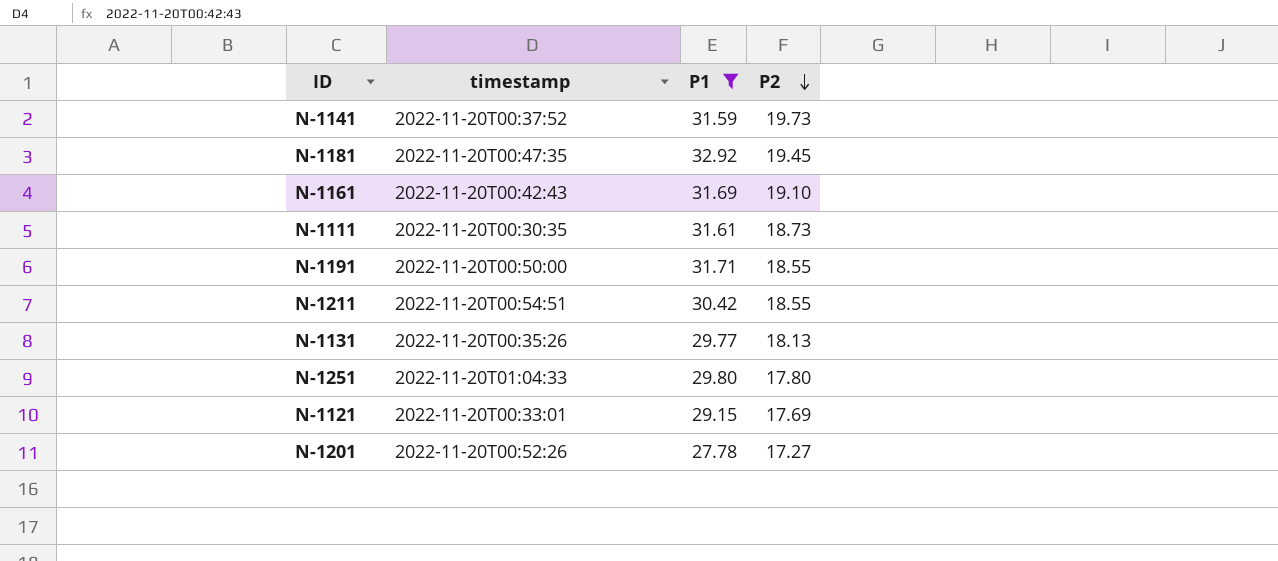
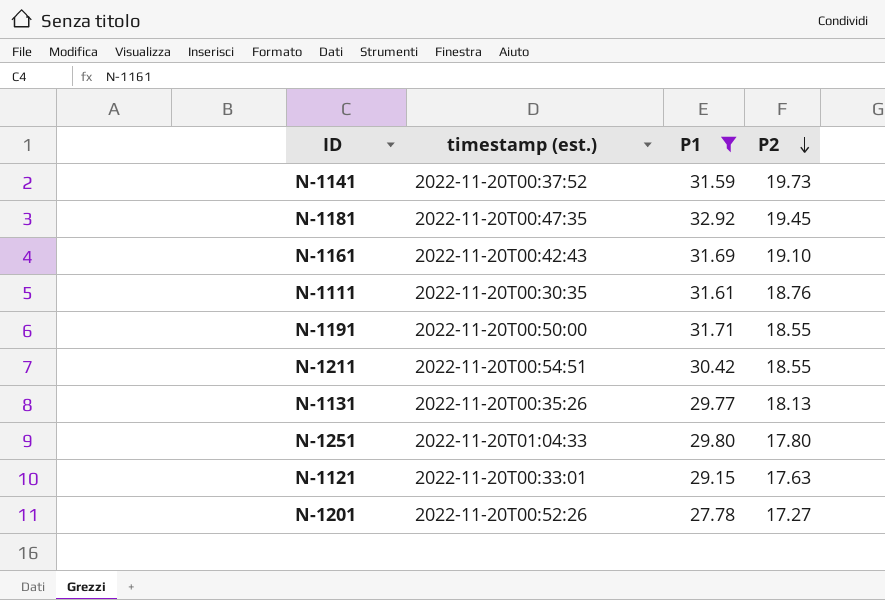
column name: timestamp -> timestamp (est.)
N-1111 | P2: 18.73 -> 18.76
N-1121 | P2: 17.69 -> 17.63

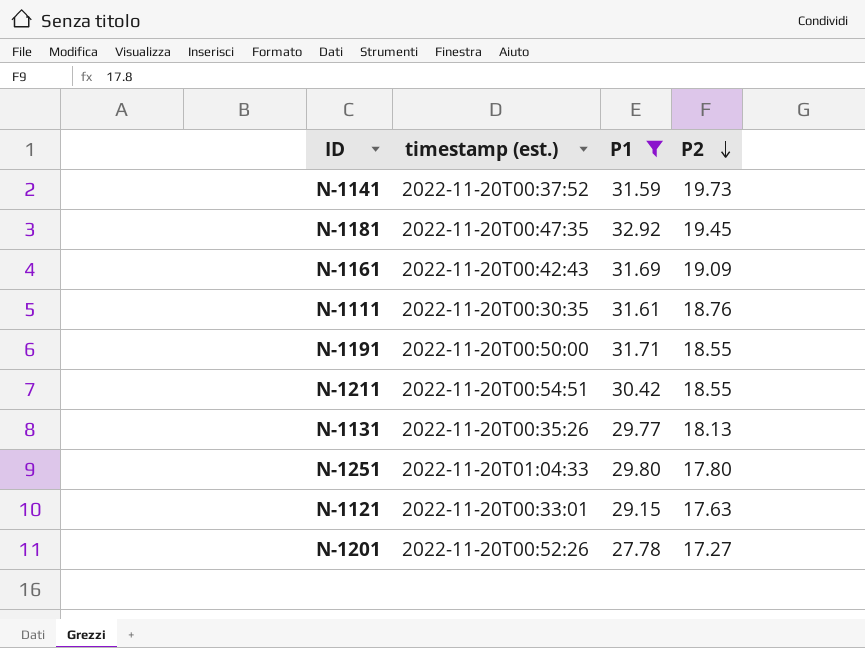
N-1161 | P2: 19.10 -> 19.09

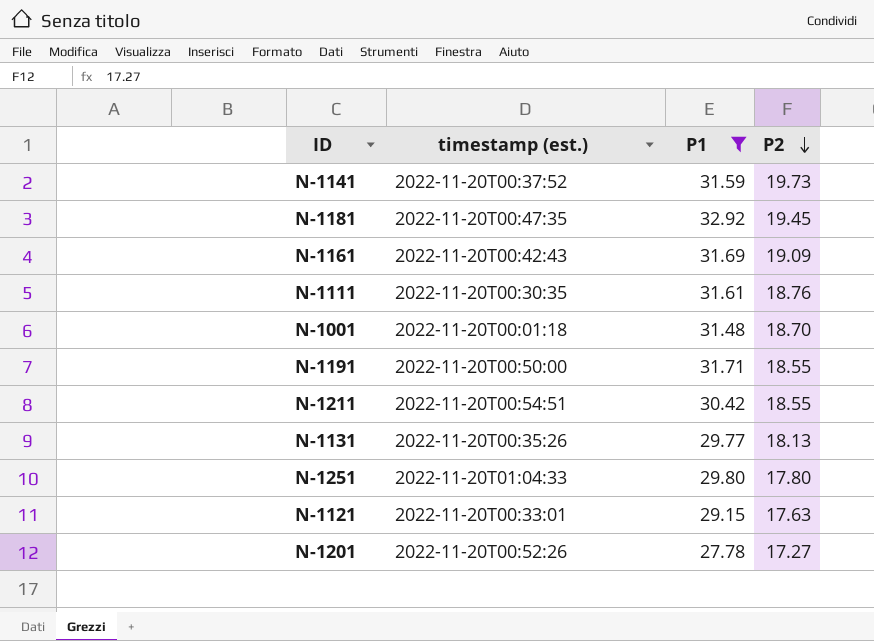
row N-1001: none -> 2022-11-20T00:01:18 | 31.48 | 18.70

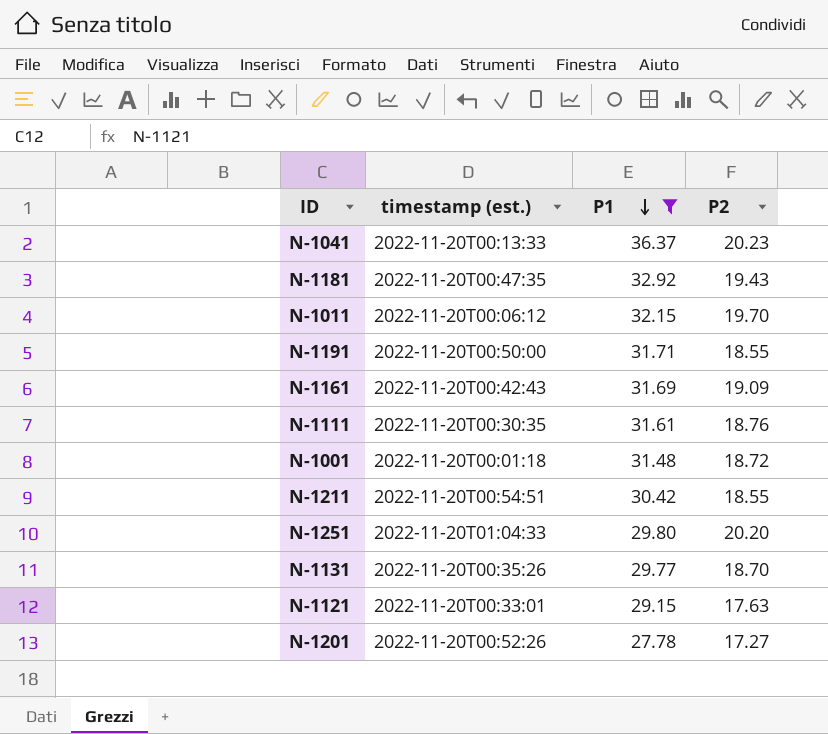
row order: P2 descending -> P1 descending
row N-1141: 2022-11-20T00:37:52 | 31.59 | 19.73 -> none
row N-1041: none -> 2022-11-20T00:13:33 | 36.37 | 20.23
N-1181 | P2: 19.45 -> 19.43
row N-1011: none -> 2022-11-20T00:06:12 | 32.15 | 19.70
N-1001 | P2: 18.70 -> 18.72
N-1251 | P2: 17.80 -> 20.20
N-1131 | P2: 18.13 -> 18.70

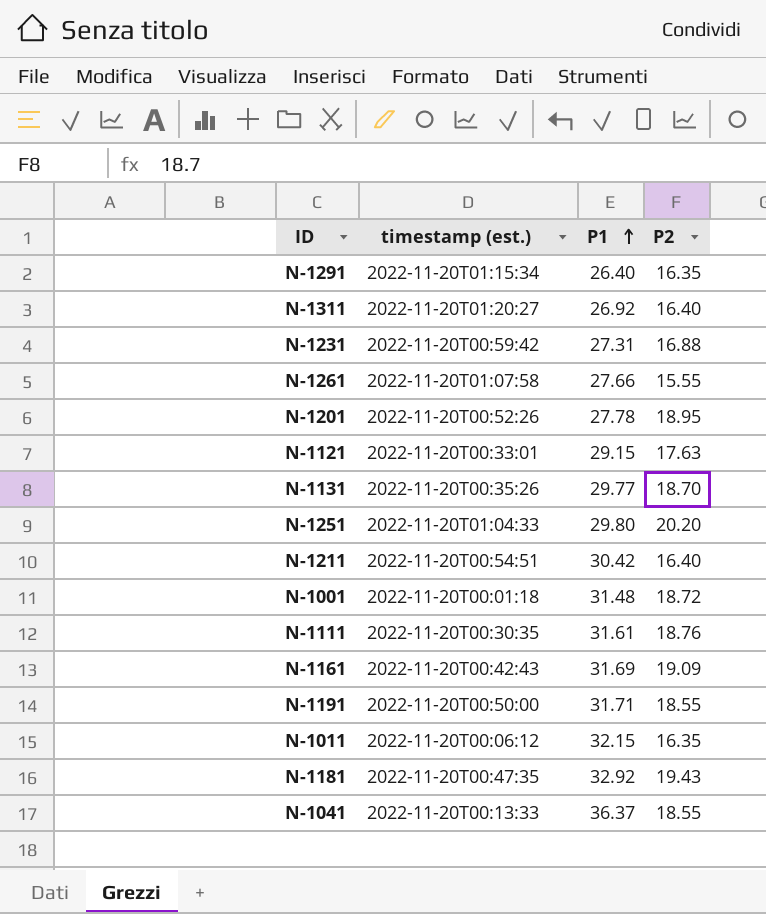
filter: P1 >= 27.78 -> none
row order: P1 descending -> P1 ascending
N-1201 | P2: 17.27 -> 18.95
N-1211 | P2: 18.55 -> 16.40
N-1011 | P2: 19.70 -> 16.35
N-1041 | P2: 20.23 -> 18.55

